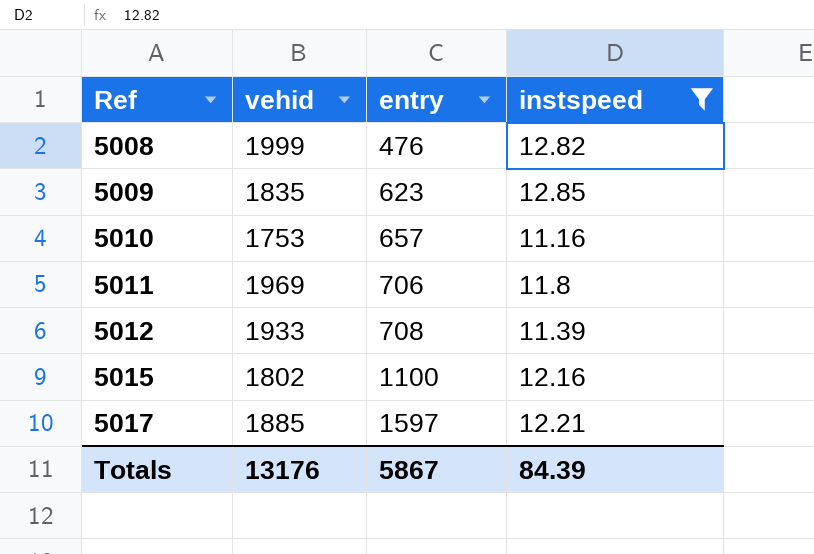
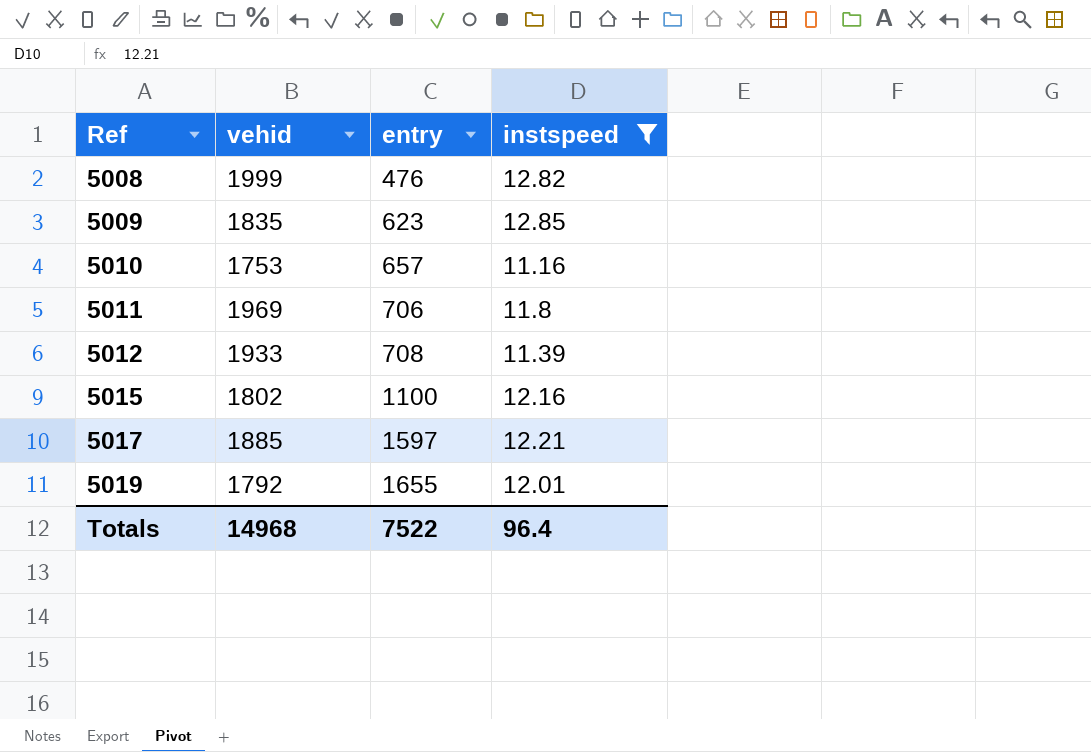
row 5019: none -> 1792 | 1655 | 12.01
Totals | vehid: 13176 -> 14968
Totals | entry: 5867 -> 7522
Totals | instspeed: 84.39 -> 96.4

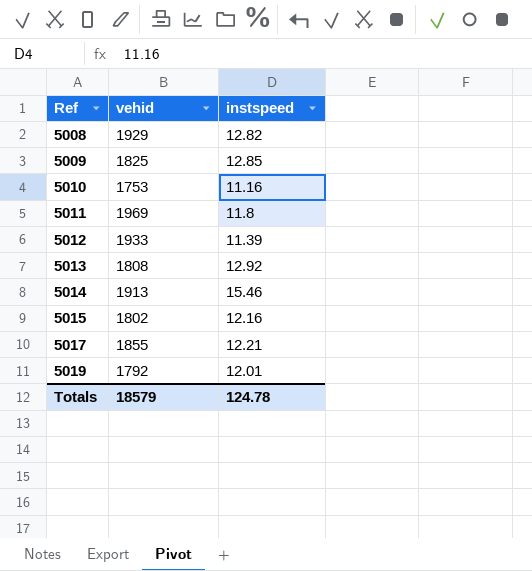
filter: instspeed <= 12.85 -> none
column entry | position: 3 -> none
5008 | vehid: 1999 -> 1929
5009 | vehid: 1835 -> 1825
5017 | vehid: 1885 -> 1855
Totals | vehid: 14968 -> 18579
Totals | instspeed: 96.4 -> 124.78

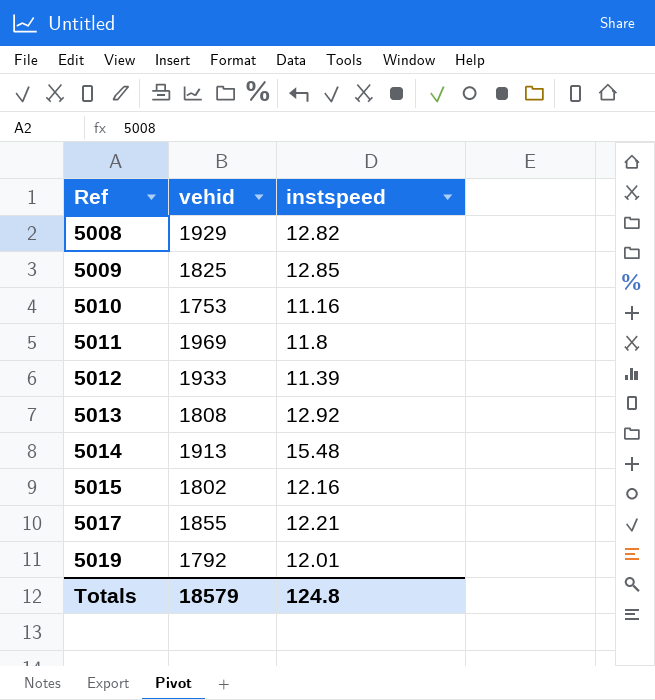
5014 | instspeed: 15.46 -> 15.48
Totals | instspeed: 124.78 -> 124.8

